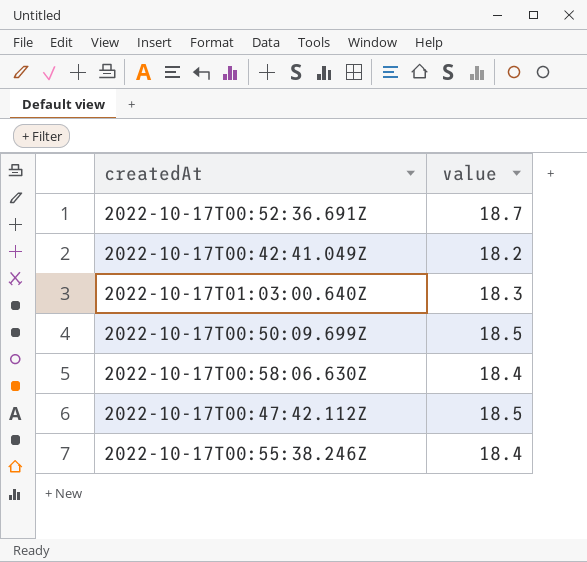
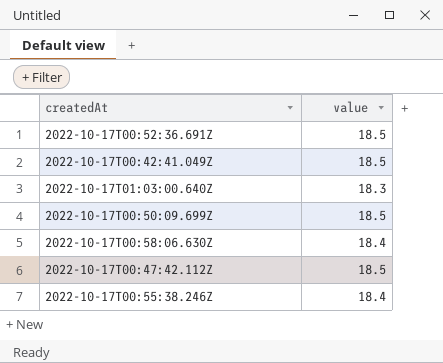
2022-10-17T00:52:36.691Z | value: 18.7 -> 18.5
2022-10-17T00:42:41.049Z | value: 18.2 -> 18.5

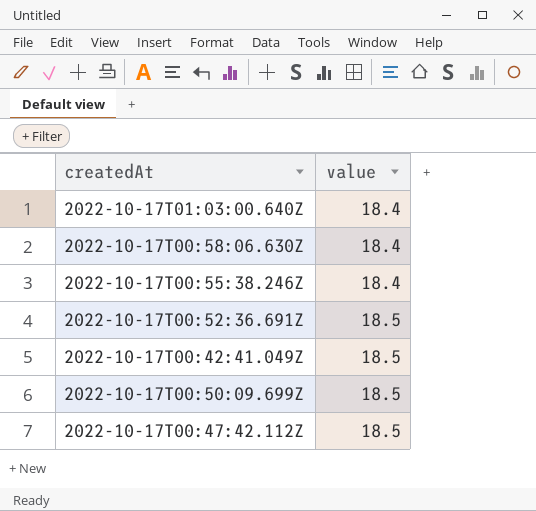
row order: none -> value ascending
2022-10-17T01:03:00.640Z | value: 18.3 -> 18.4

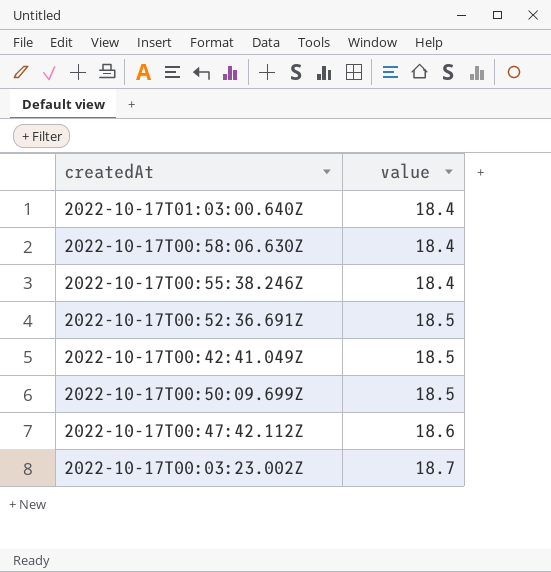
2022-10-17T00:47:42.112Z | value: 18.5 -> 18.6
row 2022-10-17T00:03:23.002Z: none -> 18.7

